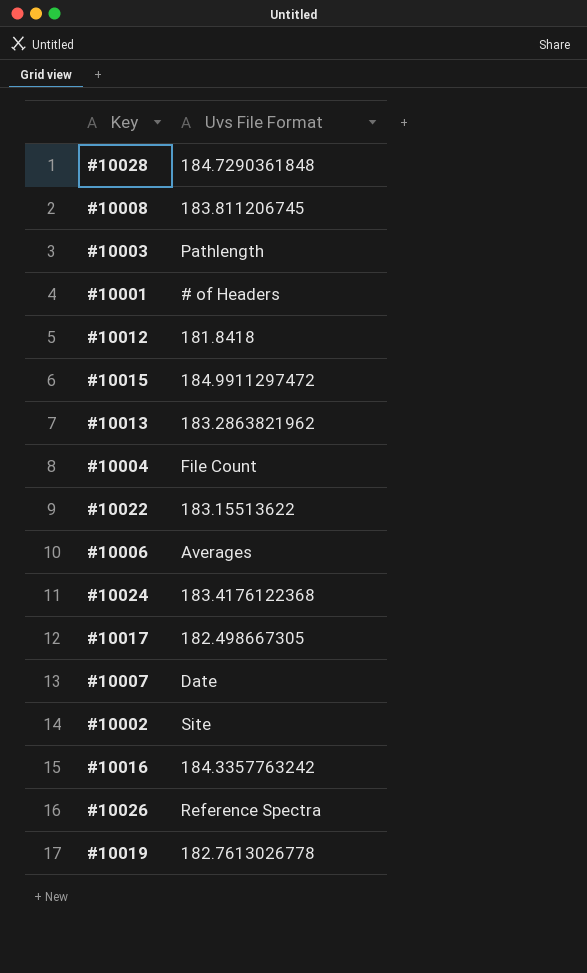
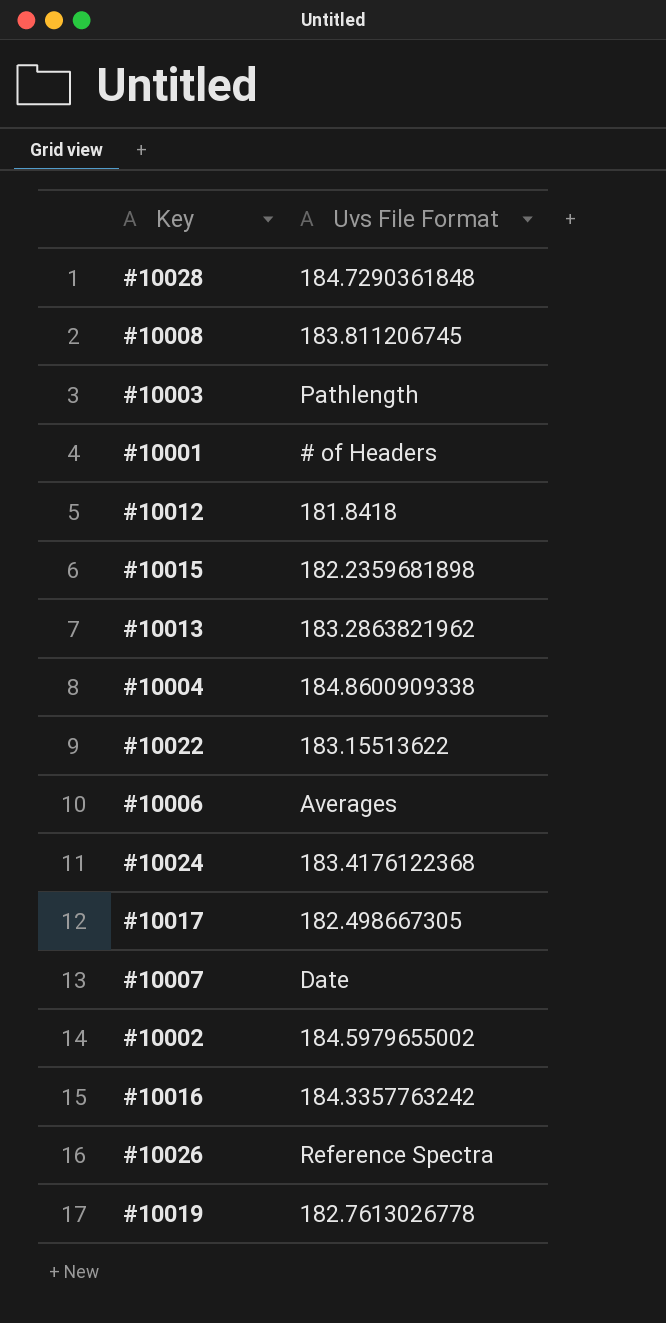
#10015 | Uvs File Format: 184.9911297472 -> 182.2359681898
#10004 | Uvs File Format: File Count -> 184.8600909338
#10002 | Uvs File Format: Site -> 184.5979655002

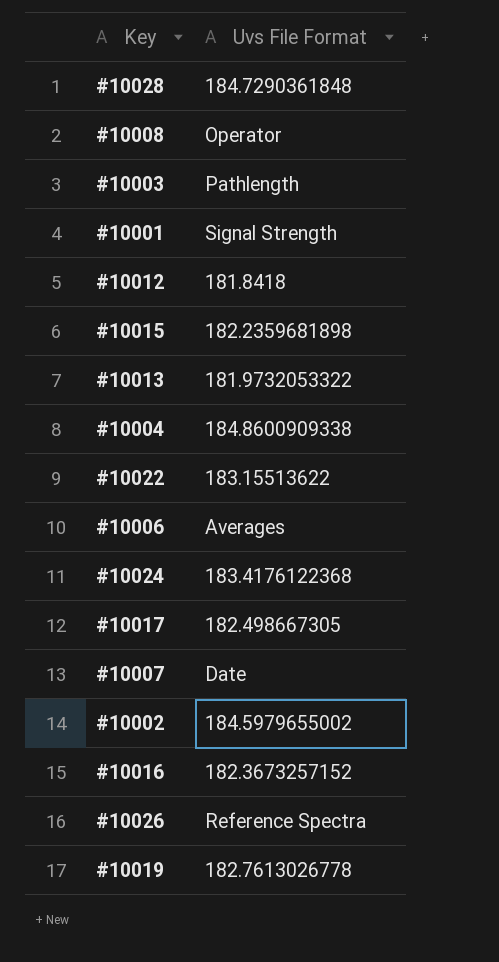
#10008 | Uvs File Format: 183.811206745 -> Operator
#10001 | Uvs File Format: # of Headers -> Signal Strength
#10013 | Uvs File Format: 183.2863821962 -> 181.9732053322
#10016 | Uvs File Format: 184.3357763242 -> 182.3673257152

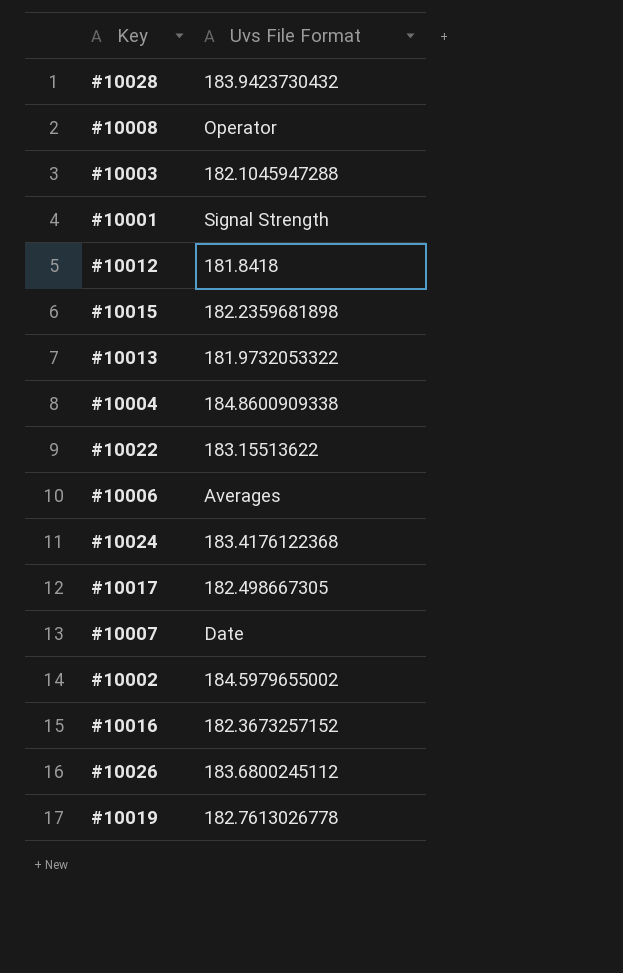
#10028 | Uvs File Format: 184.7290361848 -> 183.9423730432
#10003 | Uvs File Format: Pathlength -> 182.1045947288
#10026 | Uvs File Format: Reference Spectra -> 183.6800245112

